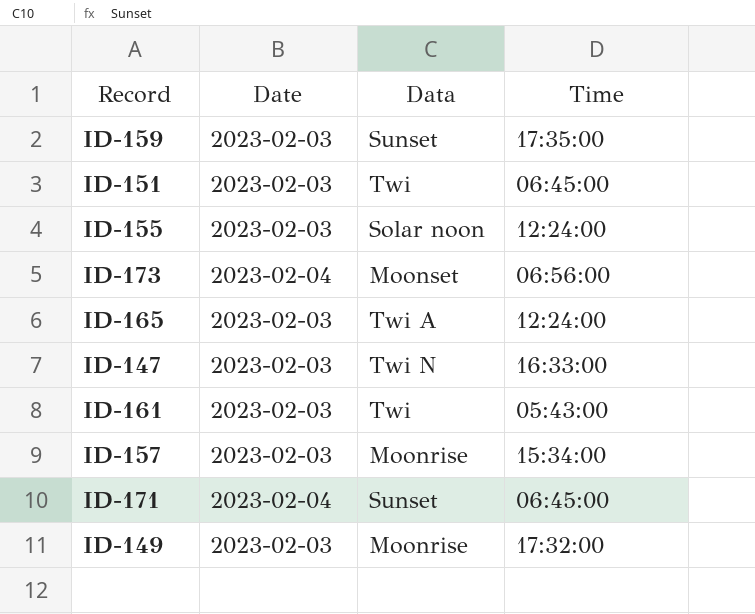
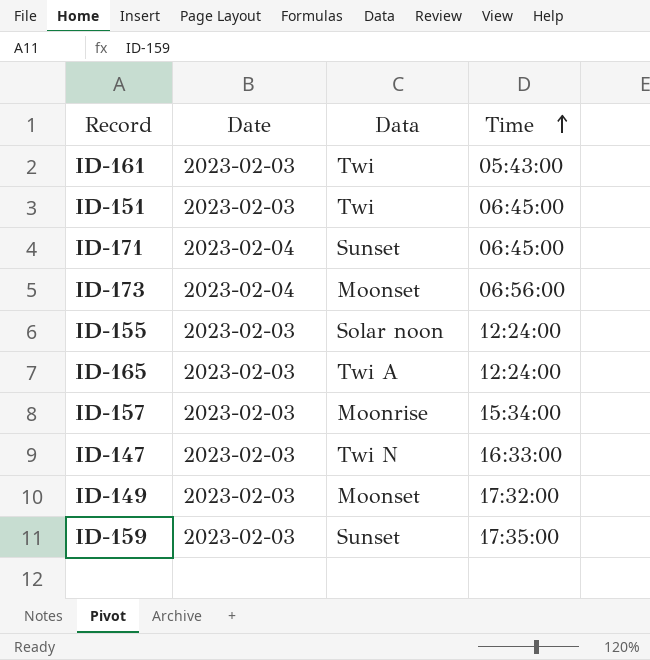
row order: none -> Time ascending
ID-149 | Data: Moonrise -> Moonset

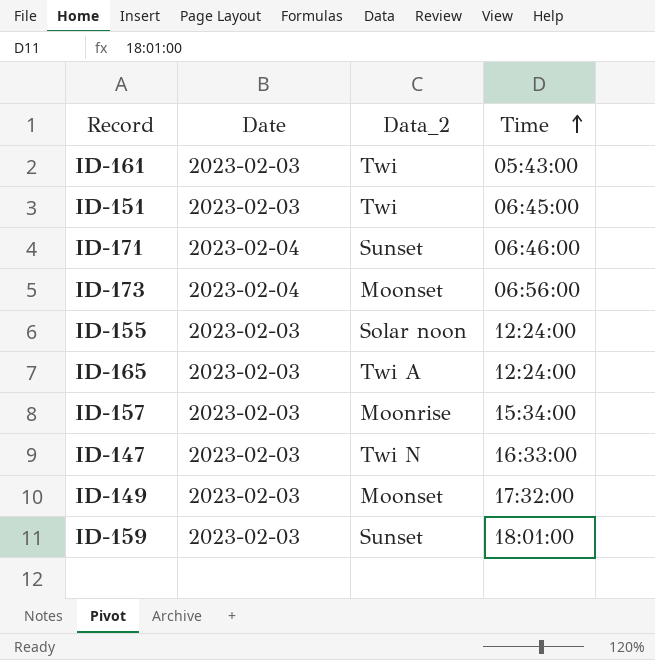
column name: Data -> Data_2
ID-171 | Time: 06:45:00 -> 06:46:00
ID-159 | Time: 17:35:00 -> 18:01:00

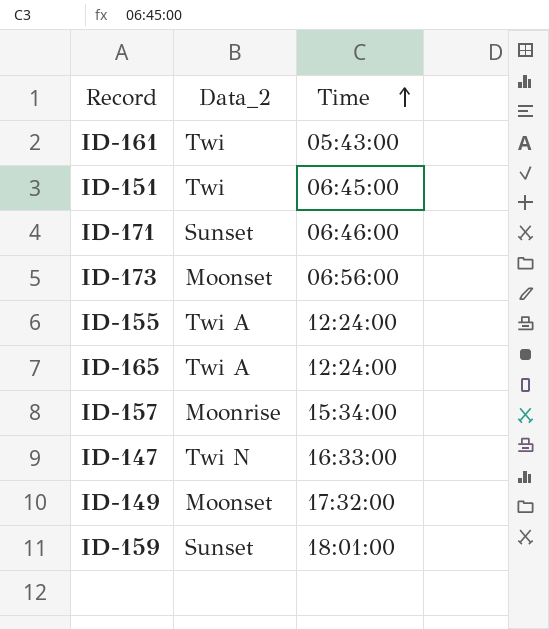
column Date | position: 2 -> none
ID-155 | Data_2: Solar noon -> Twi A

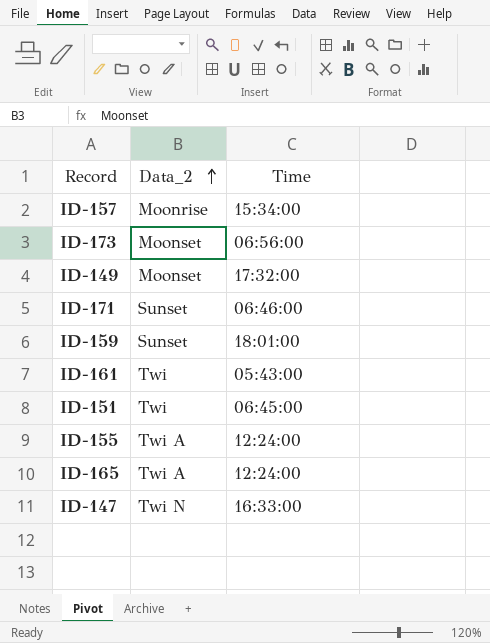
row order: Time ascending -> Data_2 ascending

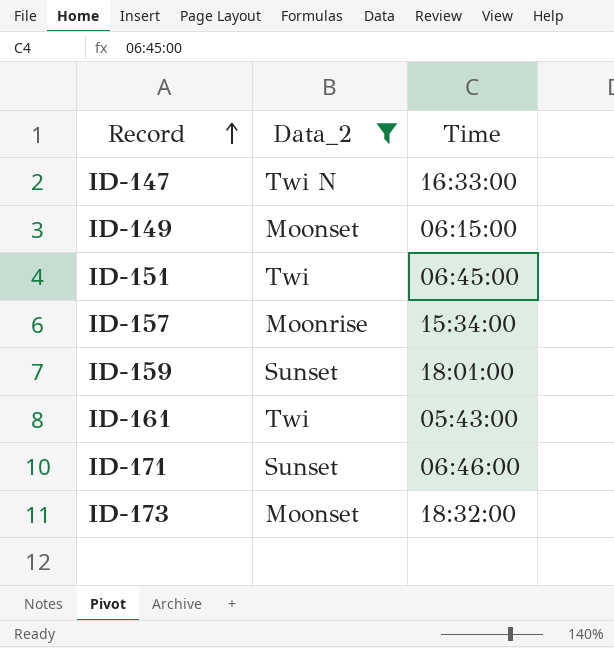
filter: none -> Data_2 != Twi A
row order: Data_2 ascending -> Record ascending
ID-149 | Time: 17:32:00 -> 06:15:00
ID-173 | Time: 06:56:00 -> 18:32:00

